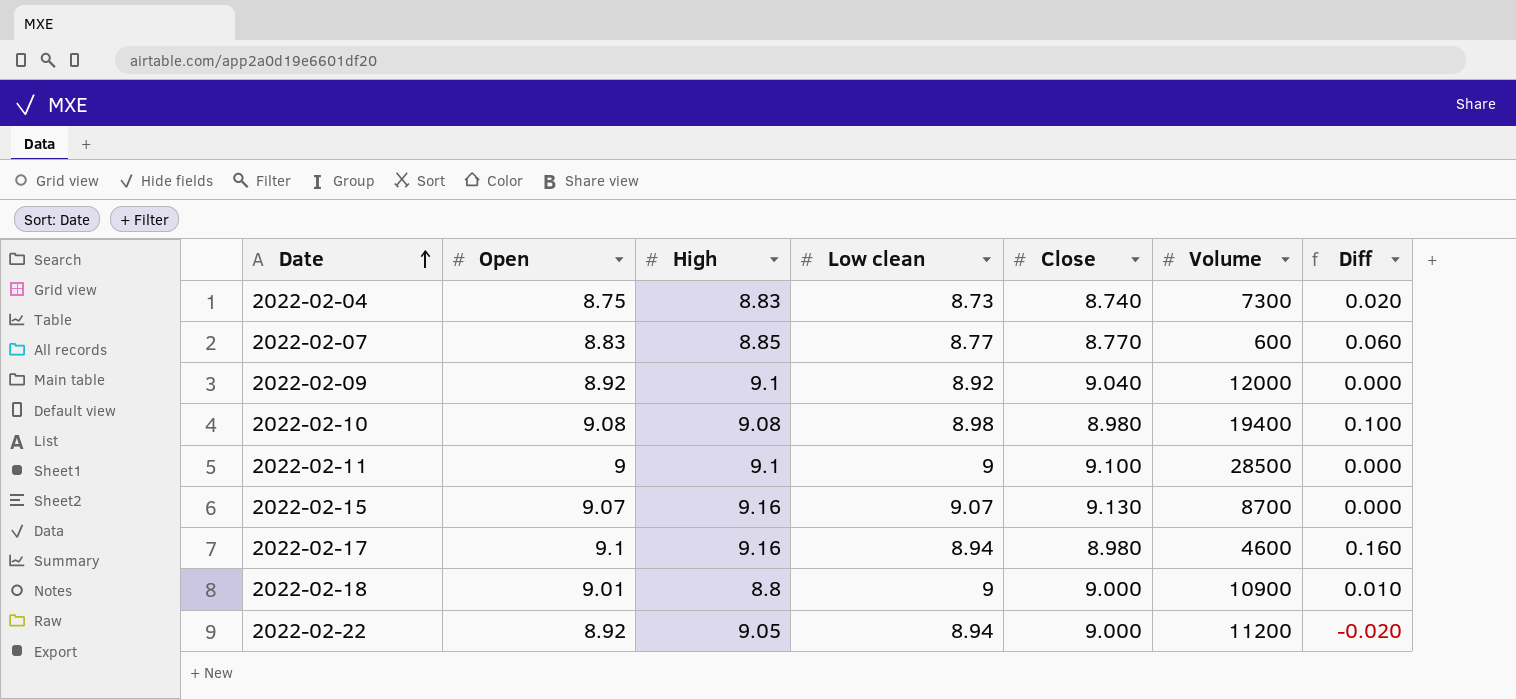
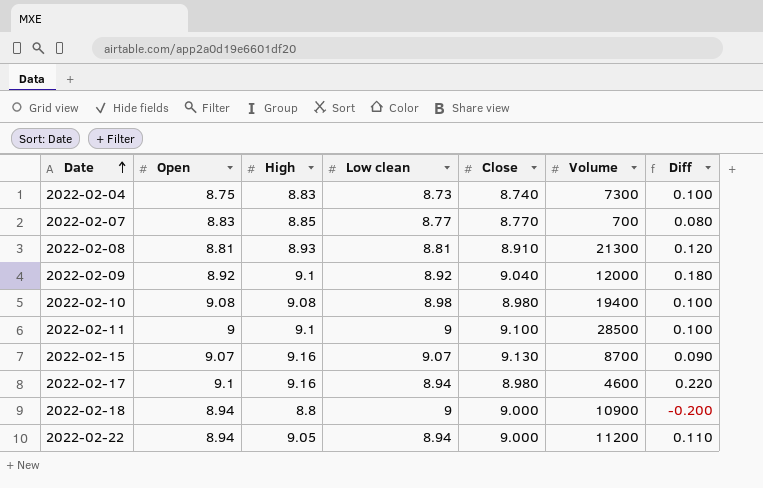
column Diff | formula: [Open] - [Low clean] -> [High] - [Low clean]
2022-02-07 | Volume: 600 -> 700
row 2022-02-08: none -> 8.81 | 8.93 | 8.81 | 8.910 | 21300 | 0.120
2022-02-18 | Open: 9.01 -> 8.94
2022-02-22 | Open: 8.92 -> 8.94

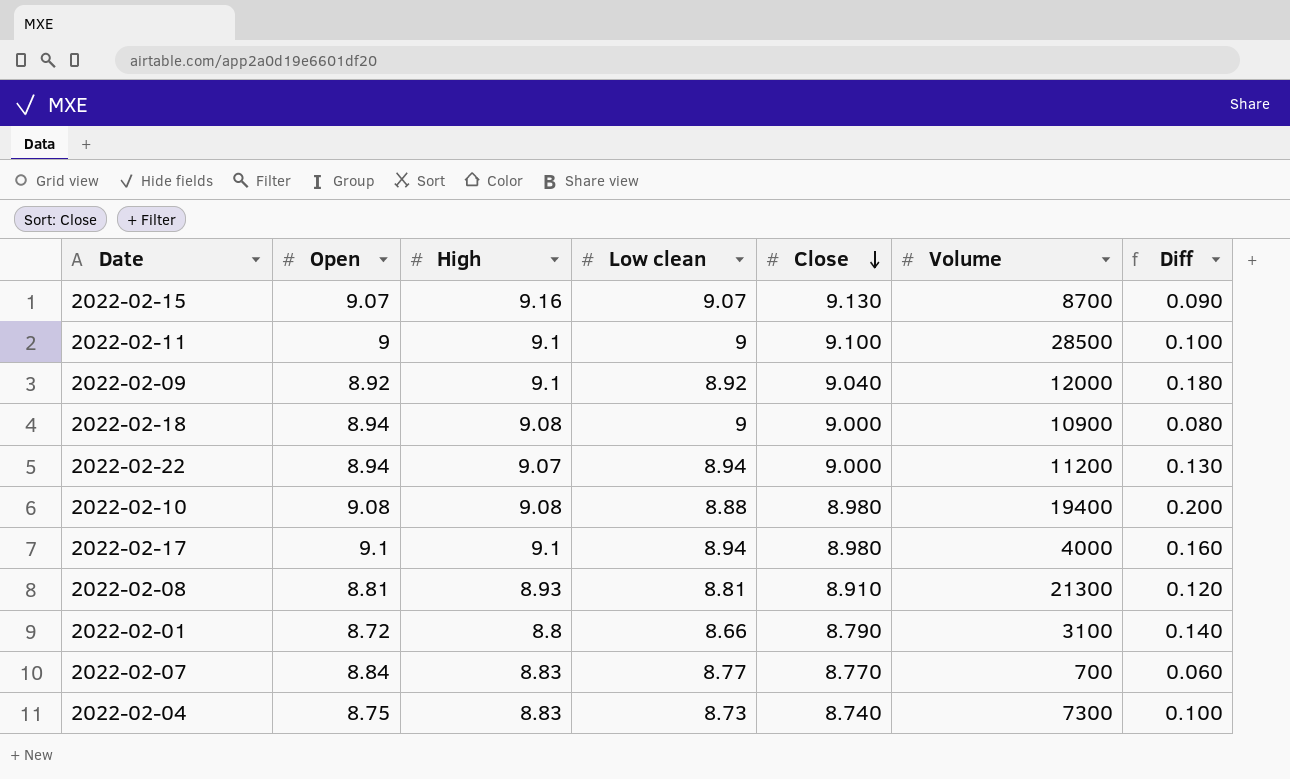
row order: Date ascending -> Close descending
2022-02-18 | High: 8.8 -> 9.08
2022-02-18 | Diff: -0.200 -> 0.080
2022-02-22 | High: 9.05 -> 9.07
2022-02-22 | Diff: 0.110 -> 0.130
2022-02-10 | Low clean: 8.98 -> 8.88
2022-02-10 | Diff: 0.100 -> 0.200
2022-02-17 | High: 9.16 -> 9.1
2022-02-17 | Volume: 4600 -> 4000
2022-02-17 | Diff: 0.220 -> 0.160
row 2022-02-01: none -> 8.72 | 8.8 | 8.66 | 8.790 | 3100 | 0.140
2022-02-07 | Open: 8.83 -> 8.84
2022-02-07 | High: 8.85 -> 8.83
2022-02-07 | Diff: 0.080 -> 0.060

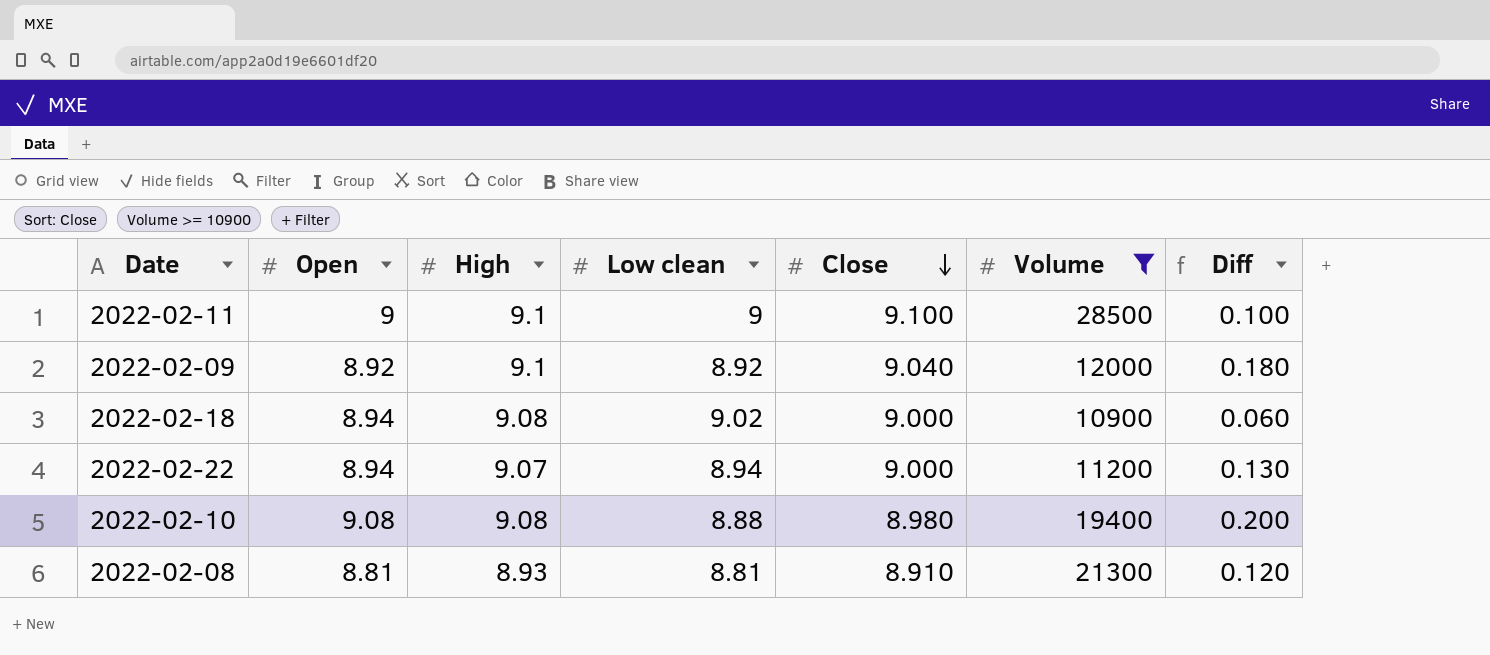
filter: none -> Volume >= 10900
2022-02-18 | Low clean: 9 -> 9.02
2022-02-18 | Diff: 0.080 -> 0.060

